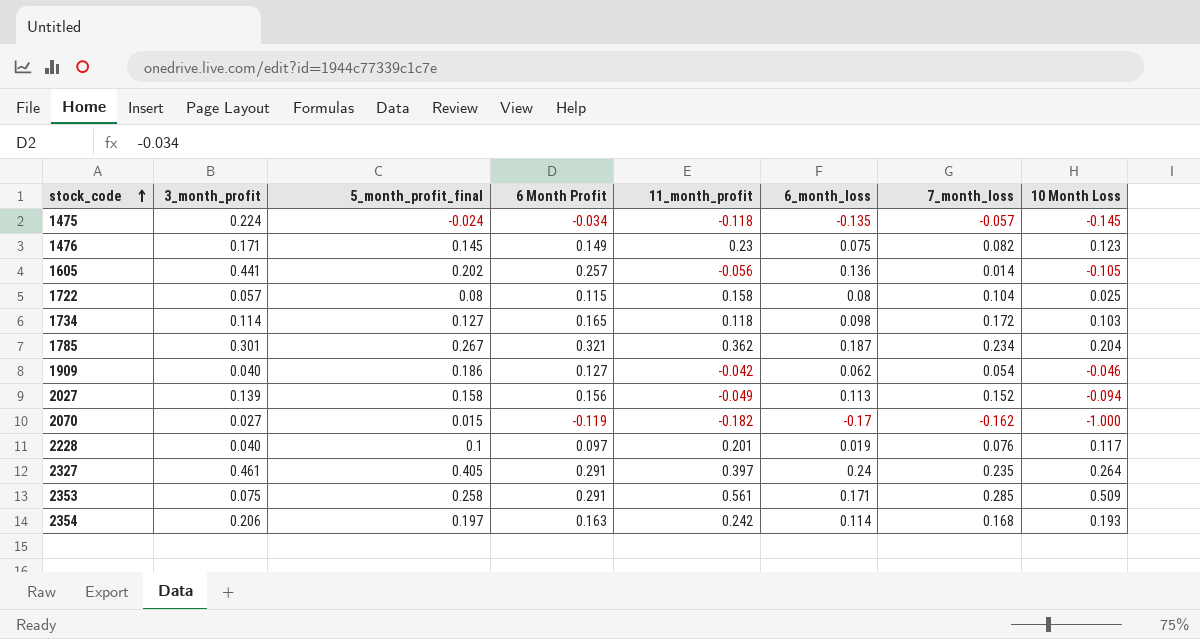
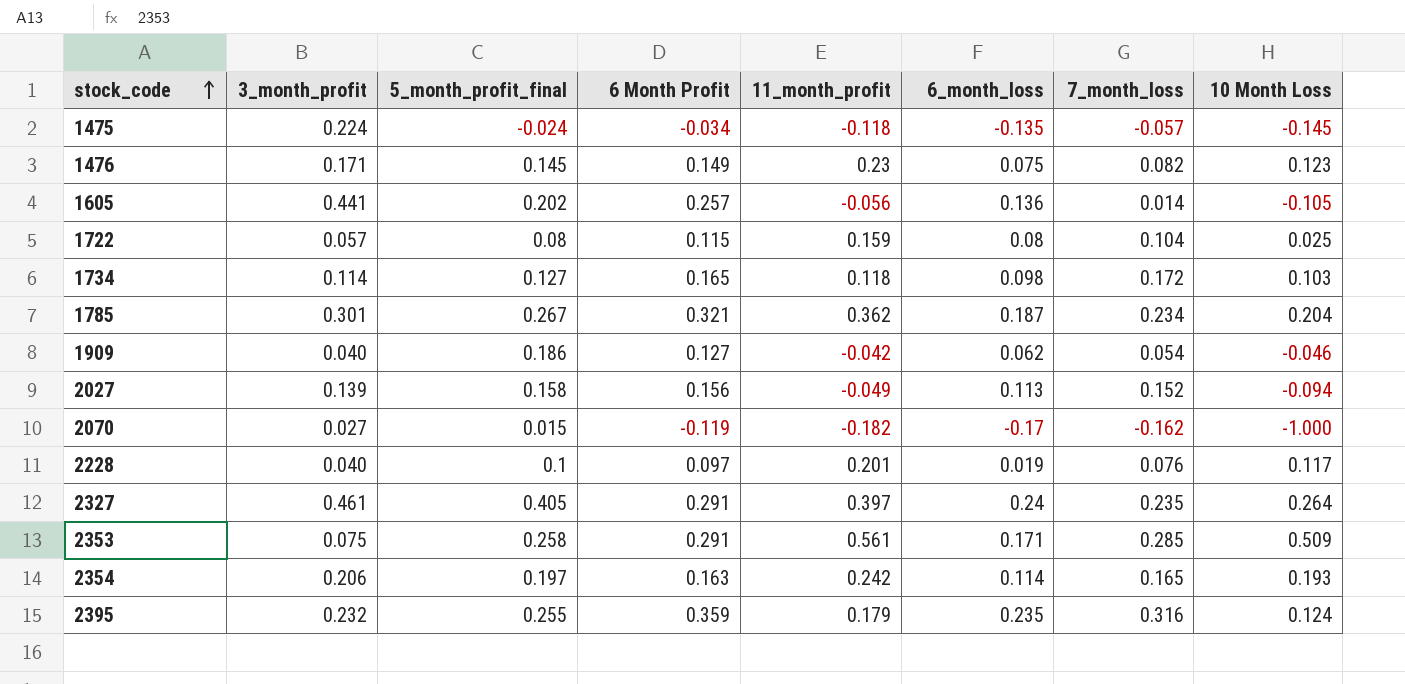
1722 | 11_month_profit: 0.158 -> 0.159
2354 | 7_month_loss: 0.168 -> 0.165
row 2395: none -> 0.232 | 0.255 | 0.359 | 0.179 | 0.235 | 0.316 | 0.124

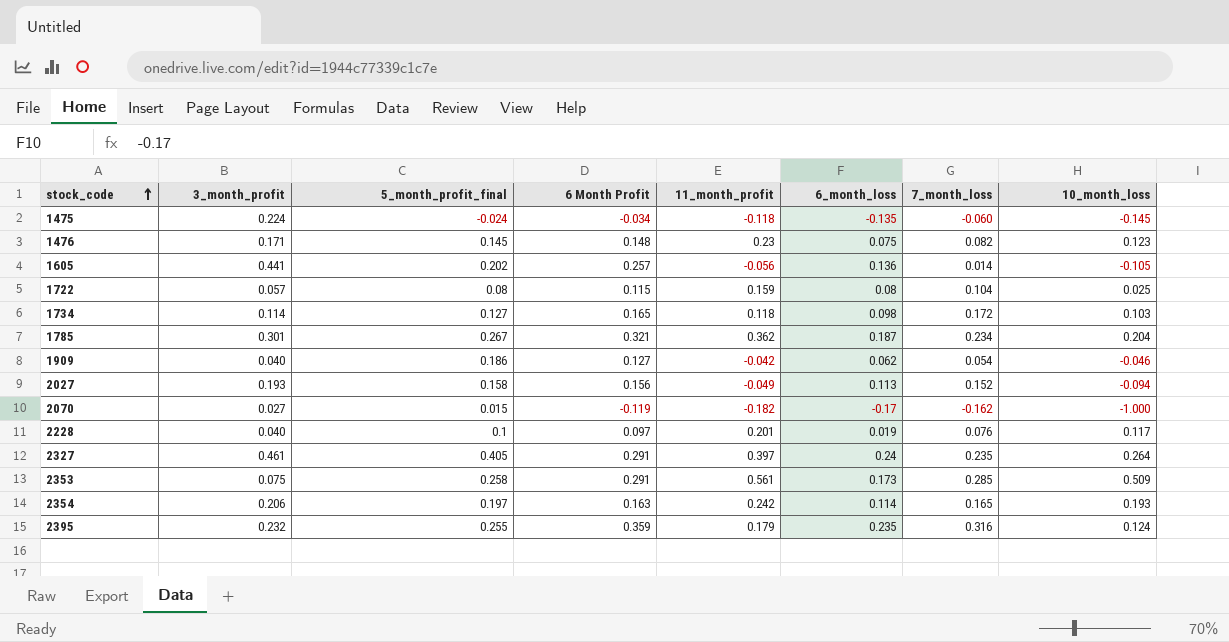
column name: 10 Month Loss -> 10_month_loss
1475 | 7_month_loss: -0.057 -> -0.060
1476 | 6 Month Profit: 0.149 -> 0.148
2027 | 3_month_profit: 0.139 -> 0.193
2353 | 6_month_loss: 0.171 -> 0.173

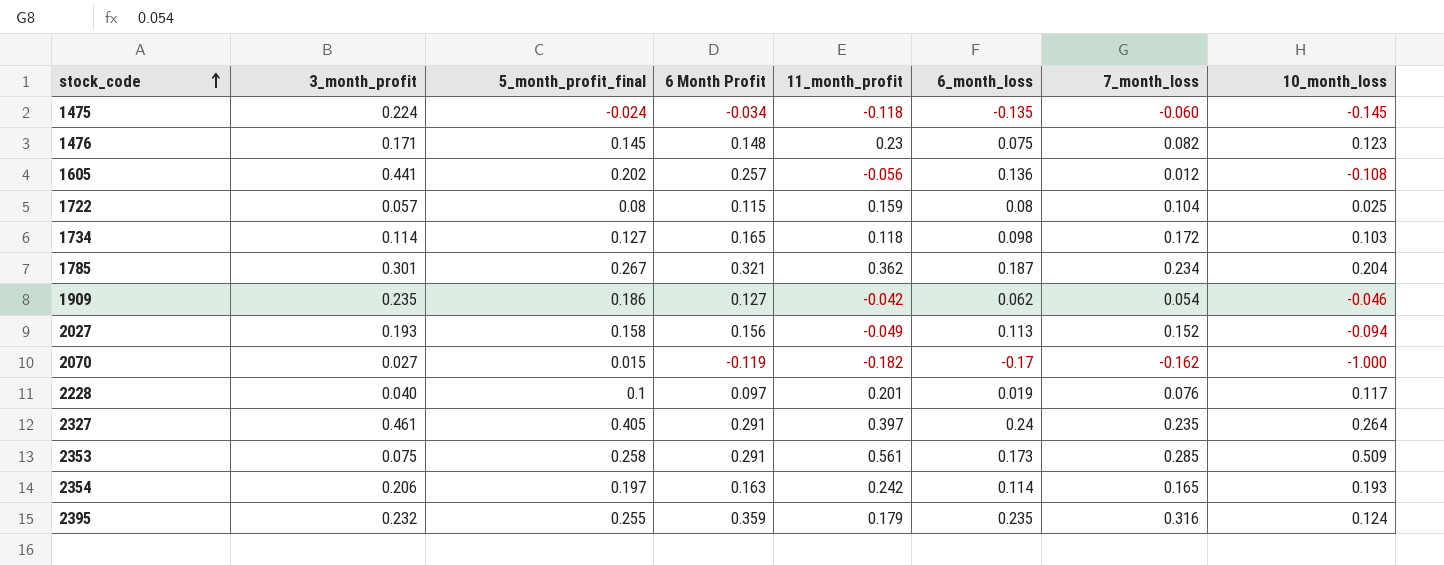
1605 | 7_month_loss: 0.014 -> 0.012
1605 | 10_month_loss: -0.105 -> -0.108
1909 | 3_month_profit: 0.040 -> 0.235

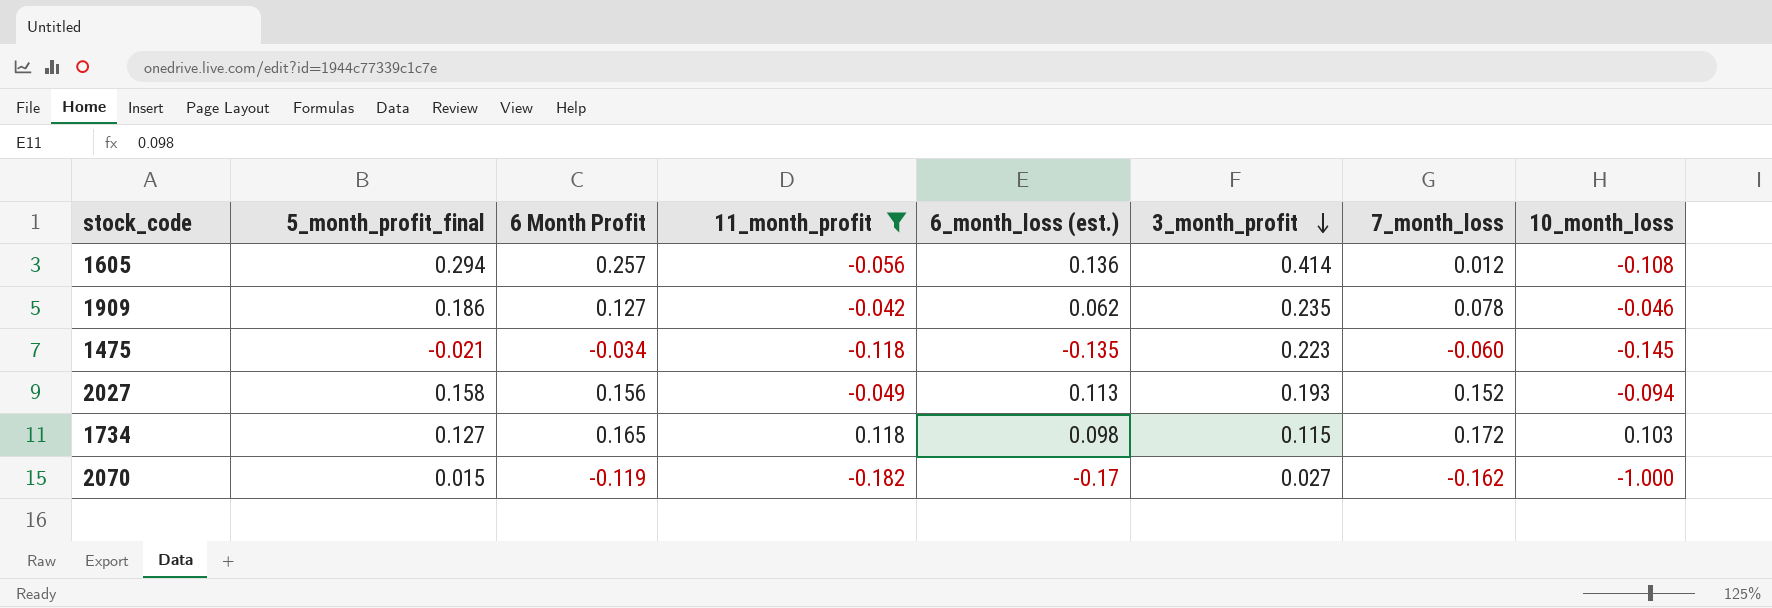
filter: none -> 11_month_profit <= 0.118
row order: stock_code ascending -> 3_month_profit descending
column name: 6_month_loss -> 6_month_loss (est.)
column 3_month_profit | position: 2 -> 6
1605 | 5_month_profit_final: 0.202 -> 0.294
1605 | 3_month_profit: 0.441 -> 0.414
1909 | 7_month_loss: 0.054 -> 0.078
1475 | 5_month_profit_final: -0.024 -> -0.021
1475 | 3_month_profit: 0.224 -> 0.223
1734 | 3_month_profit: 0.114 -> 0.115

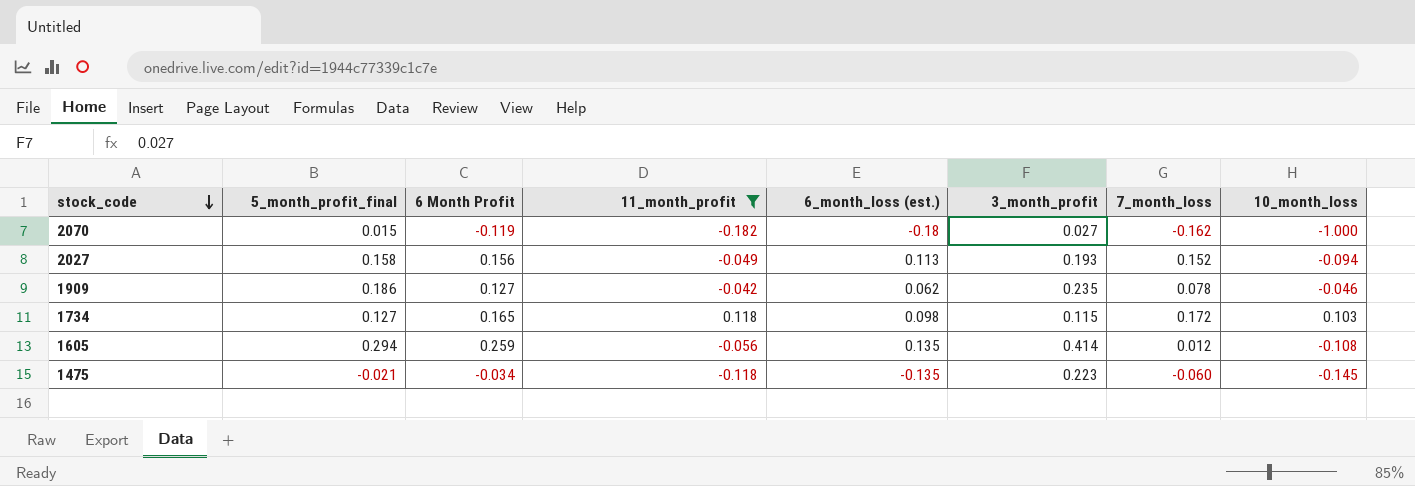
row order: 3_month_profit descending -> stock_code descending
2070 | 6_month_loss (est.): -0.17 -> -0.18
1605 | 6 Month Profit: 0.257 -> 0.259
1605 | 6_month_loss (est.): 0.136 -> 0.135

